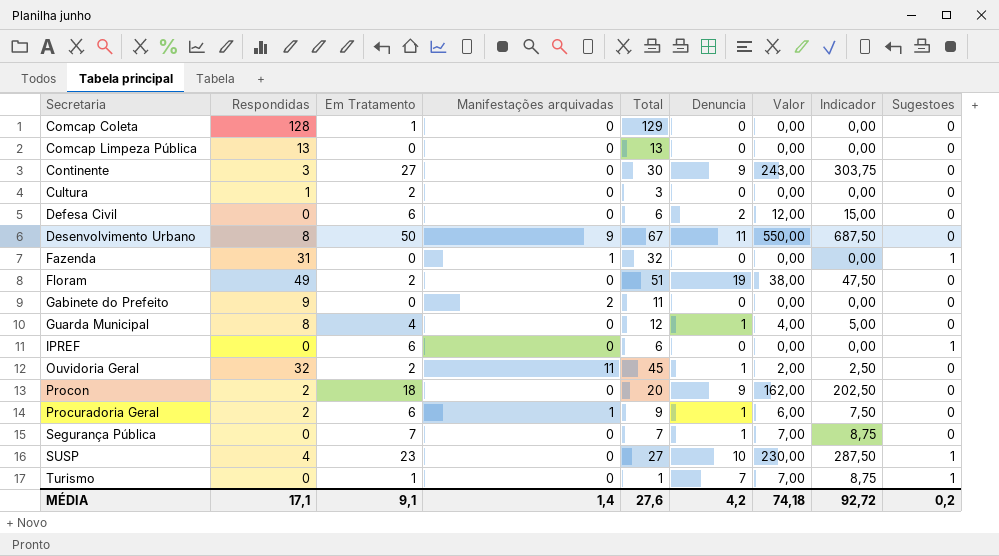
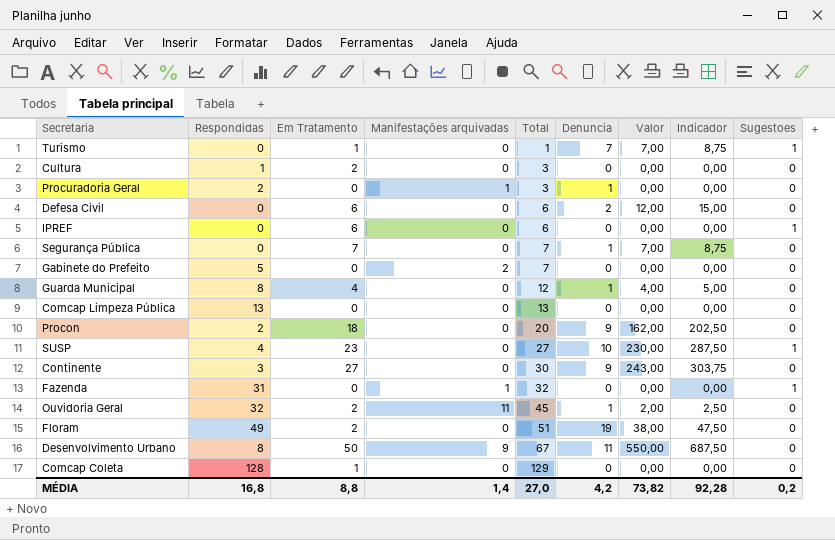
row order: Secretaria ascending -> Total ascending
Procuradoria Geral | Em Tratamento: 6 -> 0
Procuradoria Geral | Total: 9 -> 3
Procuradoria Geral | Valor: 6,00 -> 0,00
Procuradoria Geral | Indicador: 7,50 -> 0,00
Gabinete do Prefeito | Respondidas: 9 -> 5
Gabinete do Prefeito | Total: 11 -> 7
MÉDIA | Respondidas: 17,1 -> 16,8
MÉDIA | Em Tratamento: 9,1 -> 8,8
MÉDIA | Total: 27,6 -> 27,0
MÉDIA | Valor: 74,18 -> 73,82
MÉDIA | Indicador: 92,72 -> 92,28

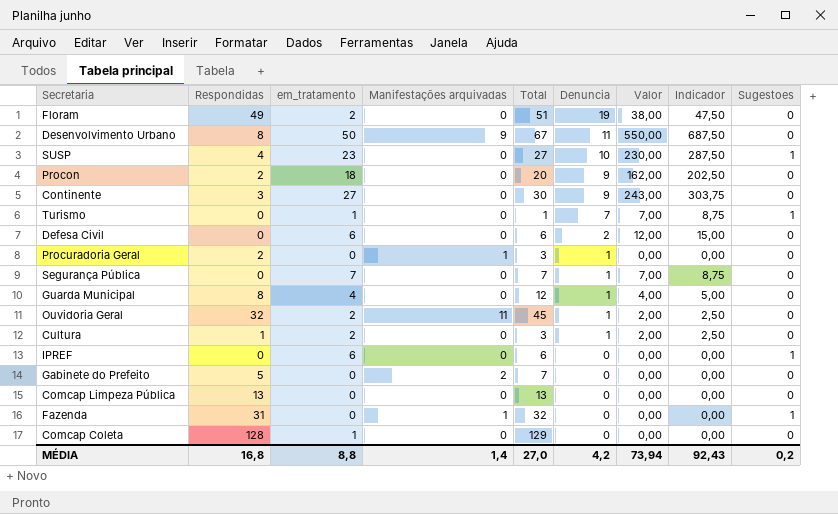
row order: Total ascending -> Denuncia descending
column name: Em Tratamento -> em_tratamento
Cultura | Denuncia: 0 -> 1
Cultura | Valor: 0,00 -> 2,00
Cultura | Indicador: 0,00 -> 2,50
MÉDIA | Valor: 73,82 -> 73,94
MÉDIA | Indicador: 92,28 -> 92,43

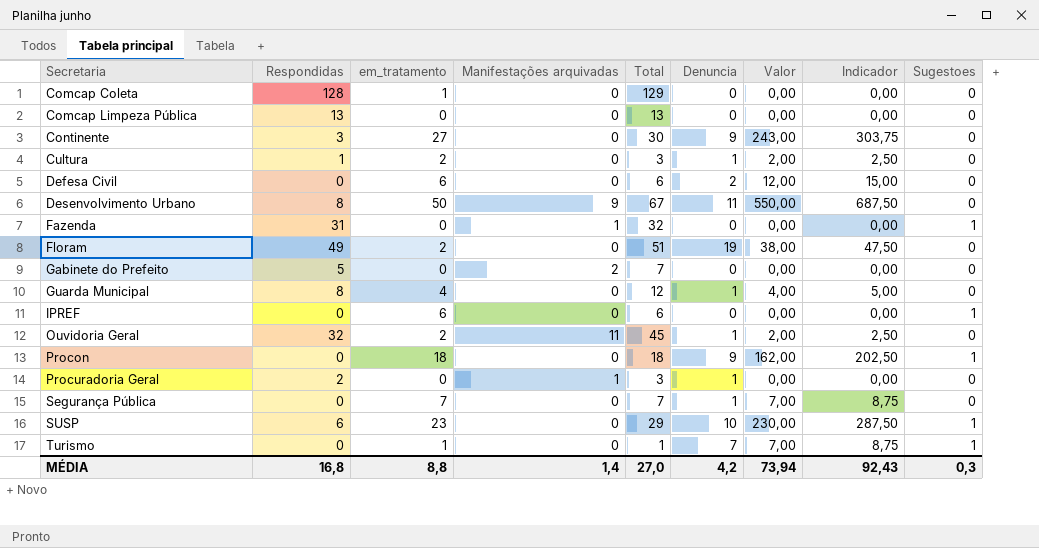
row order: Denuncia descending -> Secretaria ascending
Procon | Respondidas: 2 -> 0
Procon | Total: 20 -> 18
Procon | Sugestoes: 0 -> 1
SUSP | Respondidas: 4 -> 6
SUSP | Total: 27 -> 29
MÉDIA | Sugestoes: 0,2 -> 0,3

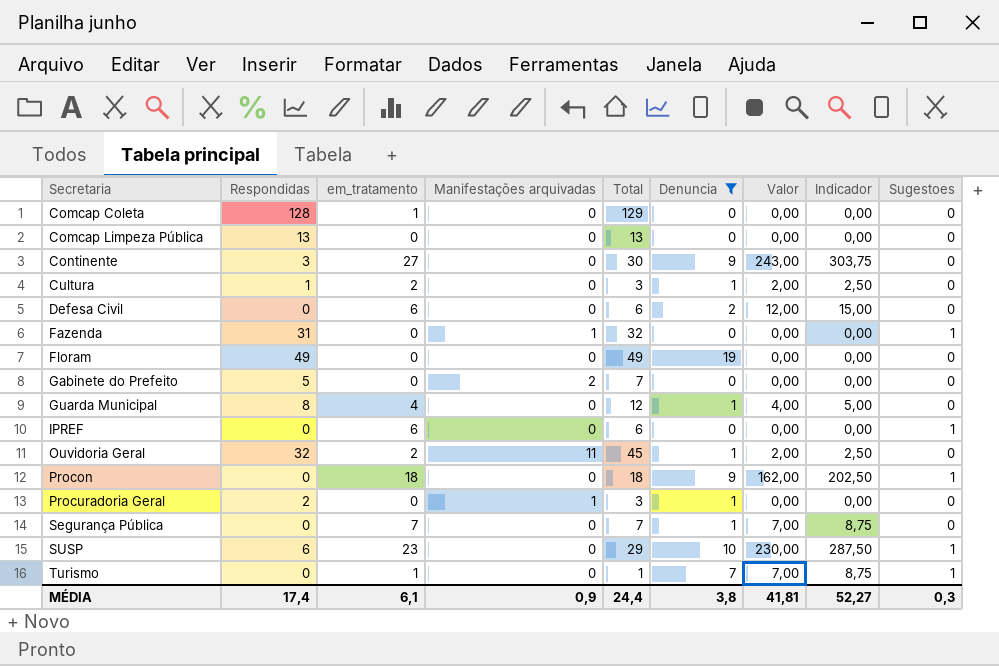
filter: none -> Denuncia != 11
Floram | em_tratamento: 2 -> 0
Floram | Total: 51 -> 49
Floram | Valor: 38,00 -> 0,00
Floram | Indicador: 47,50 -> 0,00
MÉDIA | Respondidas: 16,8 -> 17,4
MÉDIA | em_tratamento: 8,8 -> 6,1
MÉDIA | Manifestações arquivadas: 1,4 -> 0,9
MÉDIA | Total: 27,0 -> 24,4
MÉDIA | Denuncia: 4,2 -> 3,8
MÉDIA | Valor: 73,94 -> 41,81
MÉDIA | Indicador: 92,43 -> 52,27

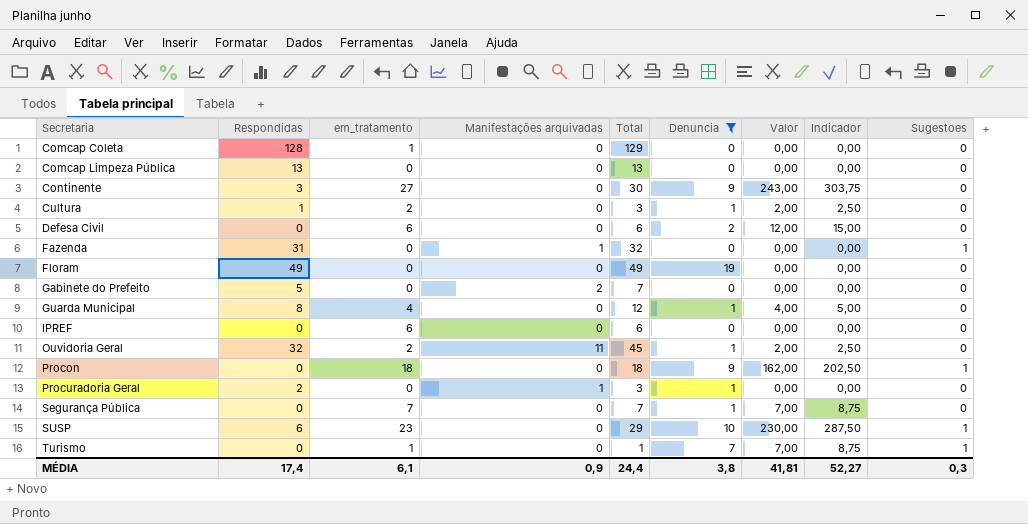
IPREF | Sugestoes: 1 -> 0

